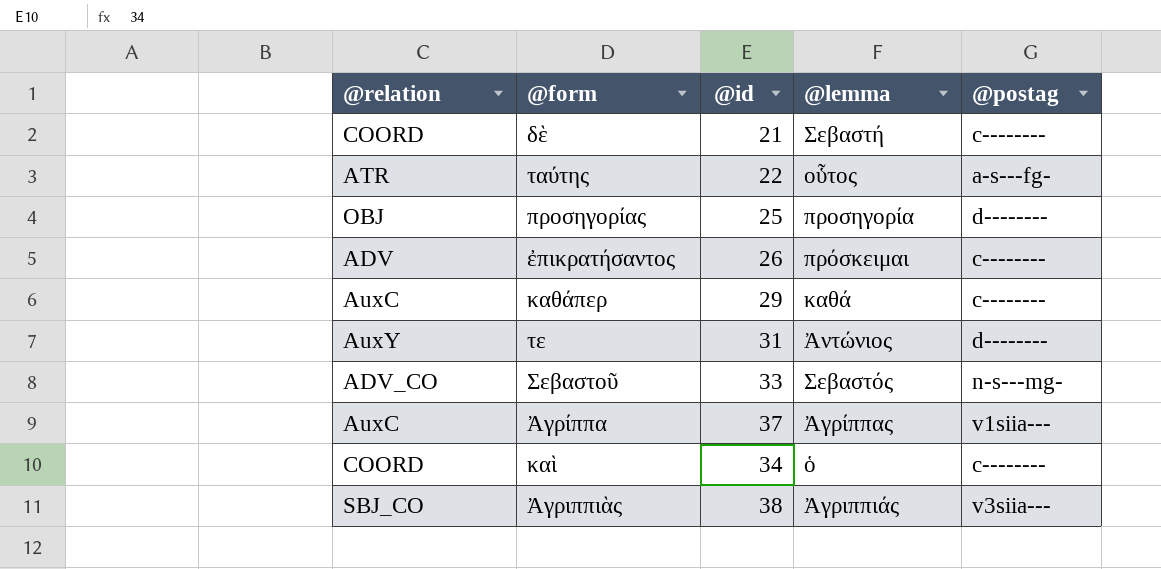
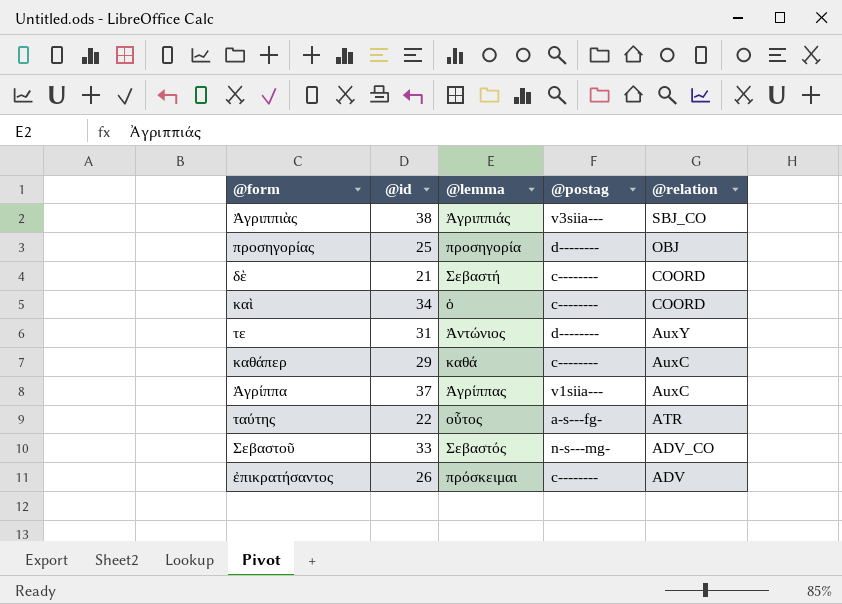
row order: none -> @relation descending
column @relation | position: 1 -> 5

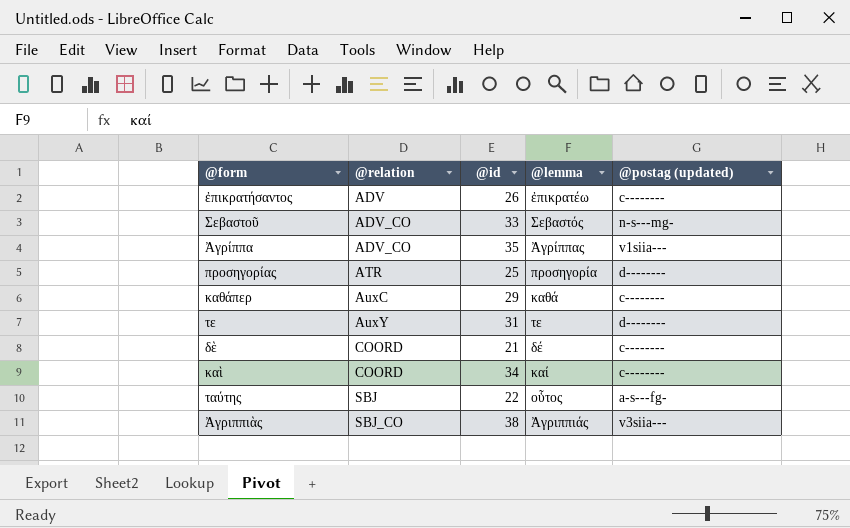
row order: @relation descending -> @relation ascending
column @relation | position: 5 -> 2
column name: @postag -> @postag (updated)
ἐπικρατήσαντος | @lemma: πρόσκειμαι -> ἐπικρατέω
Ἀγρίππα | @relation: AuxC -> ADV_CO
Ἀγρίππα | @id: 37 -> 35
προσηγορίας | @relation: OBJ -> ATR
τε | @lemma: Ἀντώνιος -> τε
δὲ | @lemma: Σεβαστή -> δέ
καὶ | @lemma: ὁ -> καί
ταύτης | @relation: ATR -> SBJ

